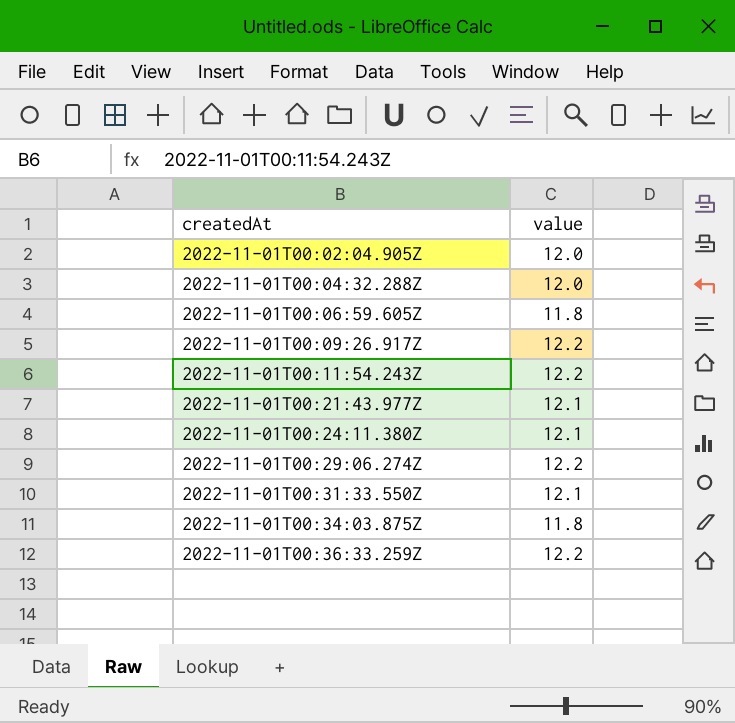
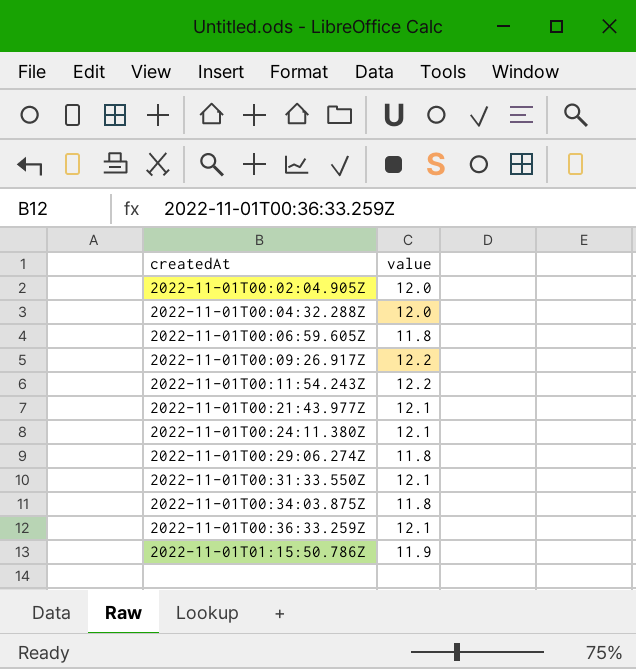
2022-11-01T00:29:06.274Z | value: 12.2 -> 11.8
2022-11-01T00:36:33.259Z | value: 12.2 -> 12.1
row 2022-11-01T01:15:50.786Z: none -> 11.9

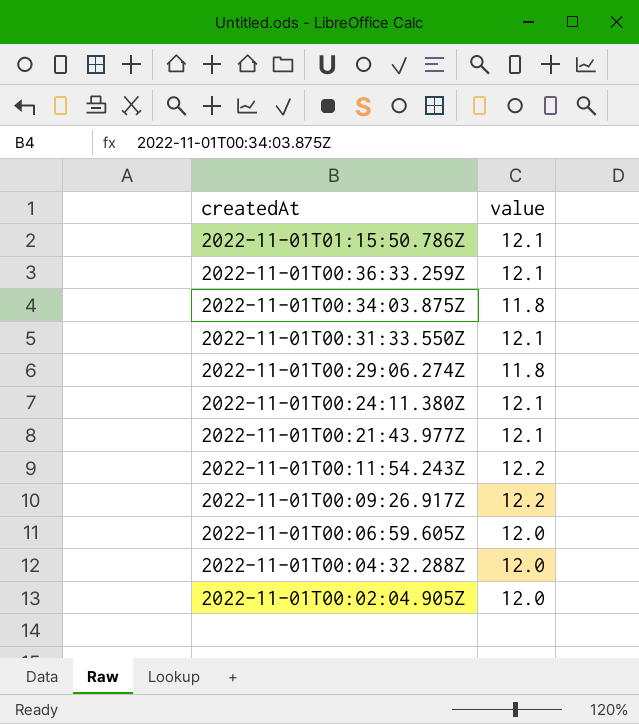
row order: createdAt ascending -> createdAt descending
2022-11-01T01:15:50.786Z | value: 11.9 -> 12.1
2022-11-01T00:06:59.605Z | value: 11.8 -> 12.0

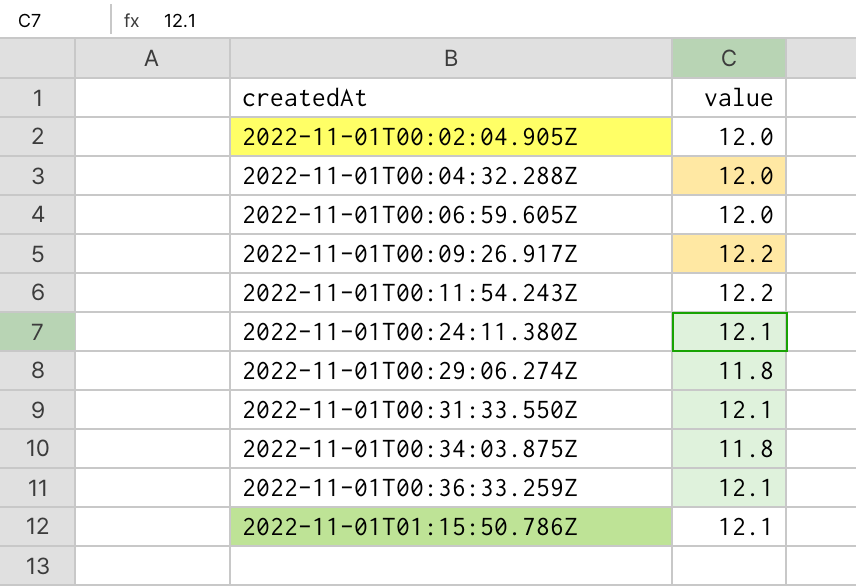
row order: createdAt descending -> createdAt ascending
row 2022-11-01T00:21:43.977Z: 12.1 -> none

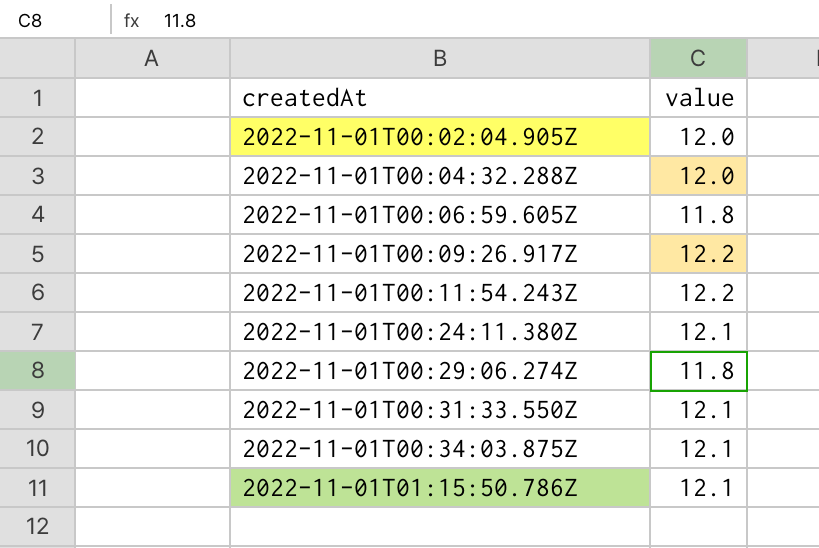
row 2022-11-01T00:36:33.259Z: 12.1 -> none
2022-11-01T00:06:59.605Z | value: 12.0 -> 11.8
2022-11-01T00:34:03.875Z | value: 11.8 -> 12.1

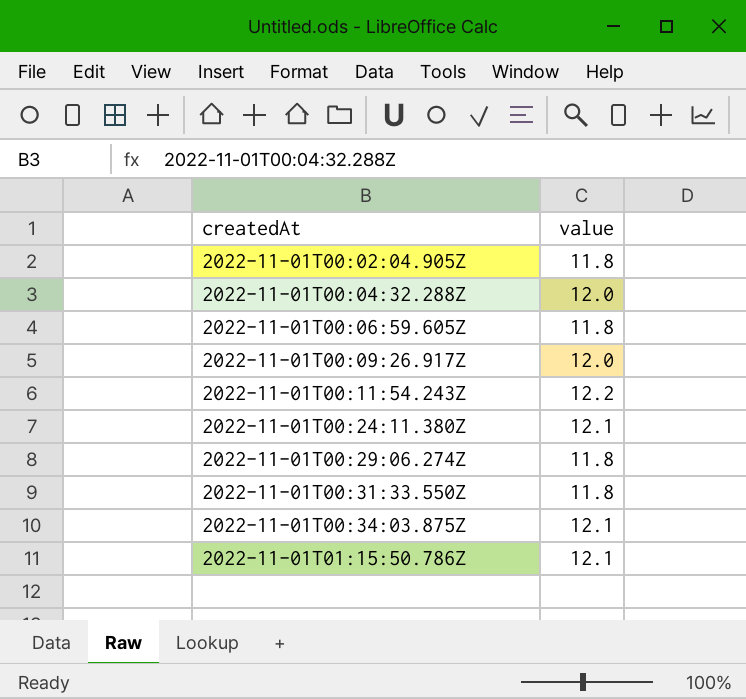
2022-11-01T00:02:04.905Z | value: 12.0 -> 11.8
2022-11-01T00:09:26.917Z | value: 12.2 -> 12.0
2022-11-01T00:31:33.550Z | value: 12.1 -> 11.8

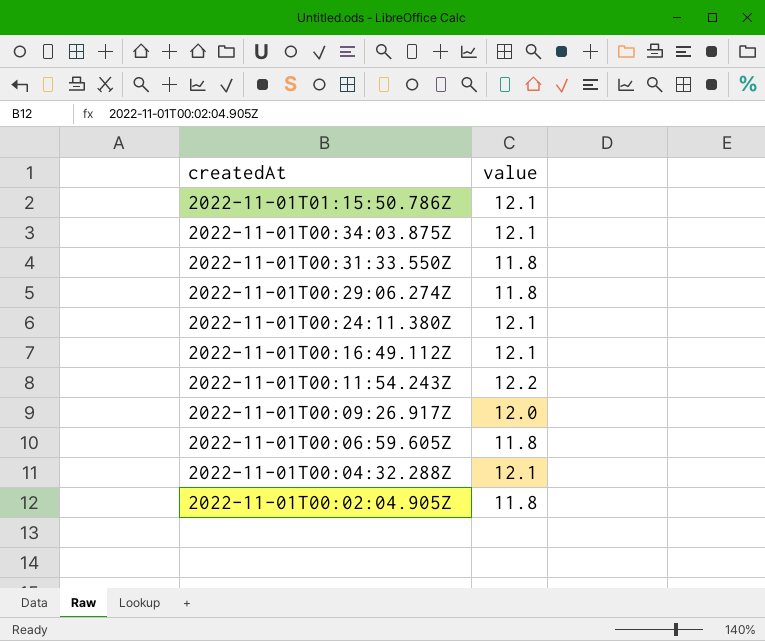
row order: createdAt ascending -> createdAt descending
row 2022-11-01T00:16:49.112Z: none -> 12.1
2022-11-01T00:04:32.288Z | value: 12.0 -> 12.1

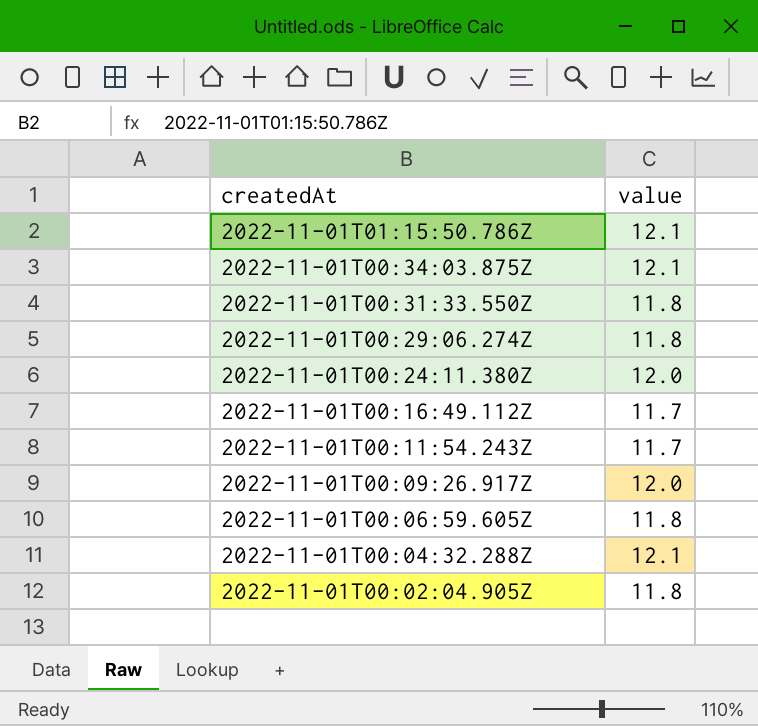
2022-11-01T00:24:11.380Z | value: 12.1 -> 12.0
2022-11-01T00:16:49.112Z | value: 12.1 -> 11.7
2022-11-01T00:11:54.243Z | value: 12.2 -> 11.7

